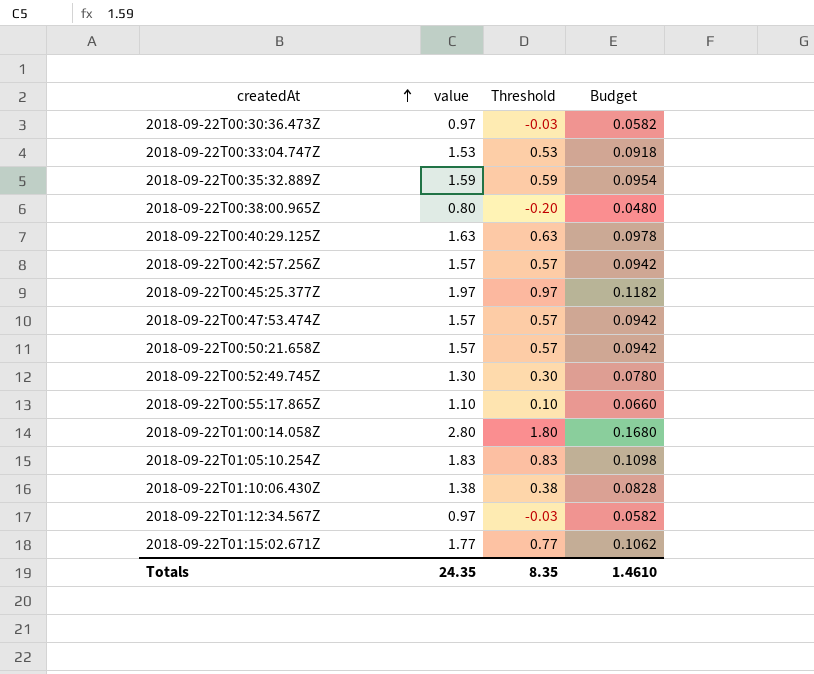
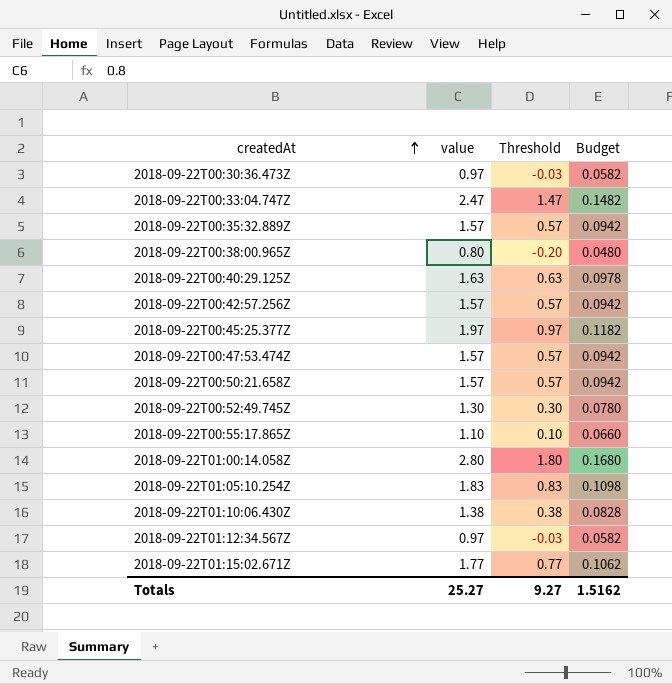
2018-09-22T00:33:04.747Z | value: 1.53 -> 2.47
2018-09-22T00:33:04.747Z | Threshold: 0.53 -> 1.47
2018-09-22T00:33:04.747Z | Budget: 0.0918 -> 0.1482
2018-09-22T00:35:32.889Z | value: 1.59 -> 1.57
2018-09-22T00:35:32.889Z | Threshold: 0.59 -> 0.57
2018-09-22T00:35:32.889Z | Budget: 0.0954 -> 0.0942
Totals | value: 24.35 -> 25.27
Totals | Threshold: 8.35 -> 9.27
Totals | Budget: 1.4610 -> 1.5162

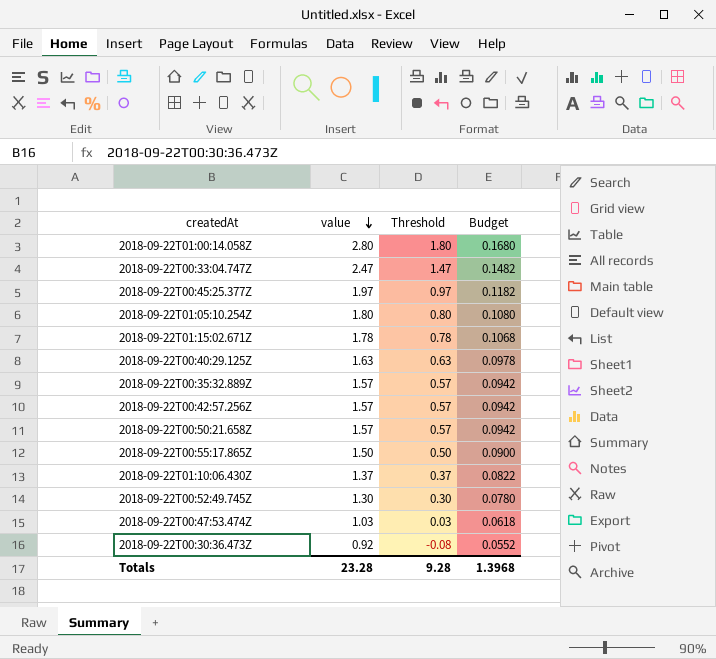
row order: createdAt ascending -> value descending
row 2018-09-22T00:38:00.965Z: 0.80 | -0.20 | 0.0480 -> none
row 2018-09-22T01:12:34.567Z: 0.97 | -0.03 | 0.0582 -> none
2018-09-22T01:05:10.254Z | value: 1.83 -> 1.80
2018-09-22T01:05:10.254Z | Threshold: 0.83 -> 0.80
2018-09-22T01:05:10.254Z | Budget: 0.1098 -> 0.1080
2018-09-22T01:15:02.671Z | value: 1.77 -> 1.78
2018-09-22T01:15:02.671Z | Threshold: 0.77 -> 0.78
2018-09-22T01:15:02.671Z | Budget: 0.1062 -> 0.1068
2018-09-22T00:55:17.865Z | value: 1.10 -> 1.50
2018-09-22T00:55:17.865Z | Threshold: 0.10 -> 0.50
2018-09-22T00:55:17.865Z | Budget: 0.0660 -> 0.0900
2018-09-22T01:10:06.430Z | value: 1.38 -> 1.37
2018-09-22T01:10:06.430Z | Threshold: 0.38 -> 0.37
2018-09-22T01:10:06.430Z | Budget: 0.0828 -> 0.0822
2018-09-22T00:47:53.474Z | value: 1.57 -> 1.03
2018-09-22T00:47:53.474Z | Threshold: 0.57 -> 0.03
2018-09-22T00:47:53.474Z | Budget: 0.0942 -> 0.0618
2018-09-22T00:30:36.473Z | value: 0.97 -> 0.92
2018-09-22T00:30:36.473Z | Threshold: -0.03 -> -0.08
2018-09-22T00:30:36.473Z | Budget: 0.0582 -> 0.0552
Totals | value: 25.27 -> 23.28
Totals | Threshold: 9.27 -> 9.28
Totals | Budget: 1.5162 -> 1.3968

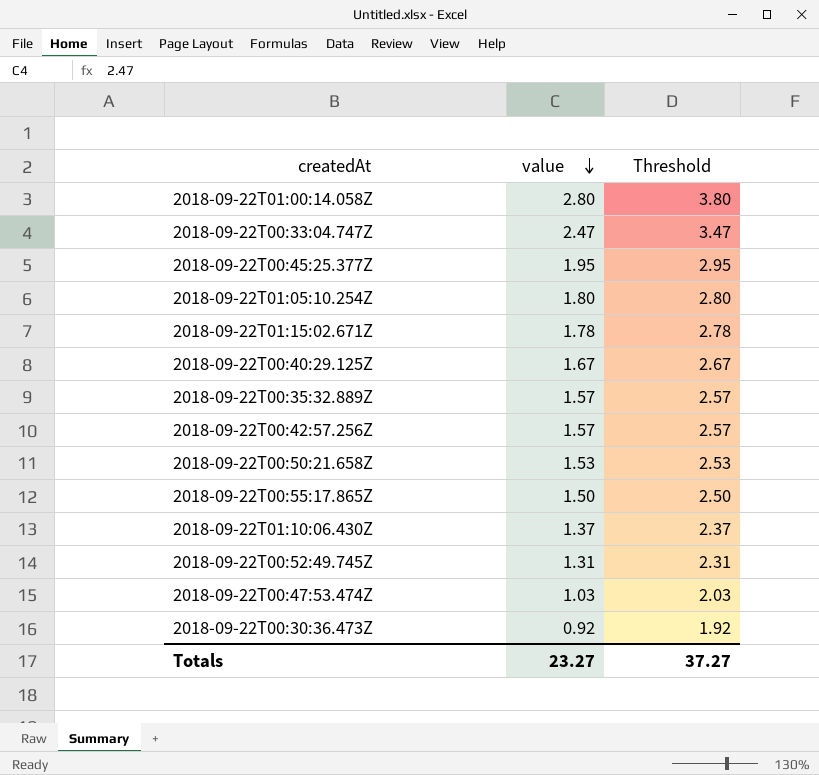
column Budget | formula: [value] * 0.06 -> none
column Threshold | formula: [value] - 1 -> [value] + 1
2018-09-22T00:45:25.377Z | value: 1.97 -> 1.95
2018-09-22T00:40:29.125Z | value: 1.63 -> 1.67
2018-09-22T00:50:21.658Z | value: 1.57 -> 1.53
2018-09-22T00:52:49.745Z | value: 1.30 -> 1.31
Totals | value: 23.28 -> 23.27
Totals | Threshold: 9.28 -> 37.27

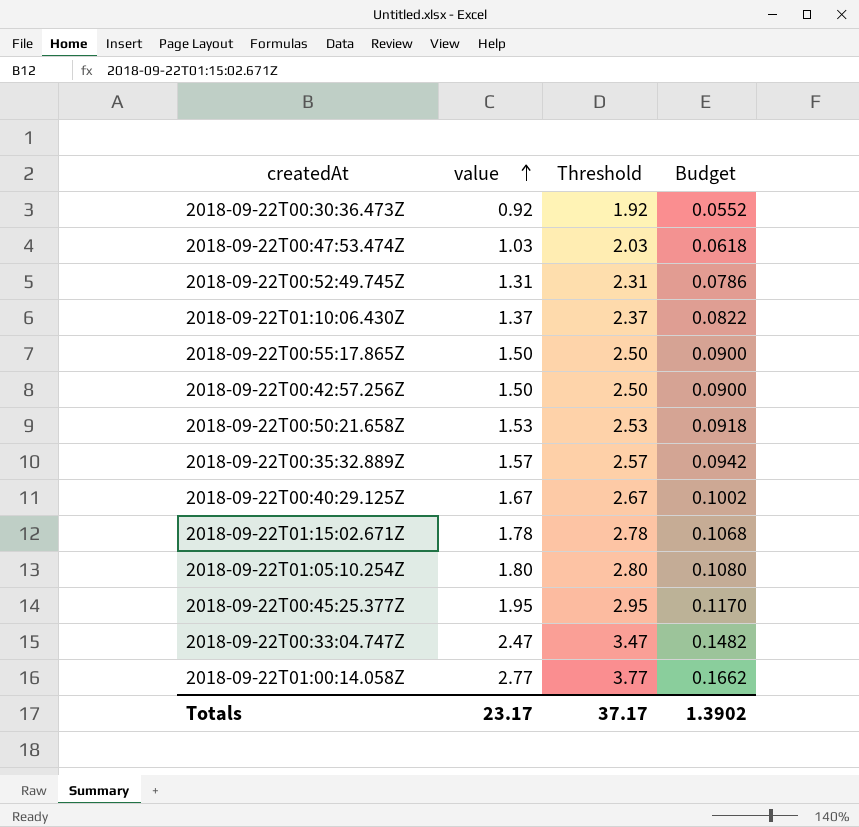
row order: value descending -> value ascending
column Budget | formula: none -> [value] * 0.06
2018-09-22T00:42:57.256Z | value: 1.57 -> 1.50
2018-09-22T00:42:57.256Z | Threshold: 2.57 -> 2.50
2018-09-22T01:00:14.058Z | value: 2.80 -> 2.77
2018-09-22T01:00:14.058Z | Threshold: 3.80 -> 3.77
Totals | value: 23.27 -> 23.17
Totals | Threshold: 37.27 -> 37.17

